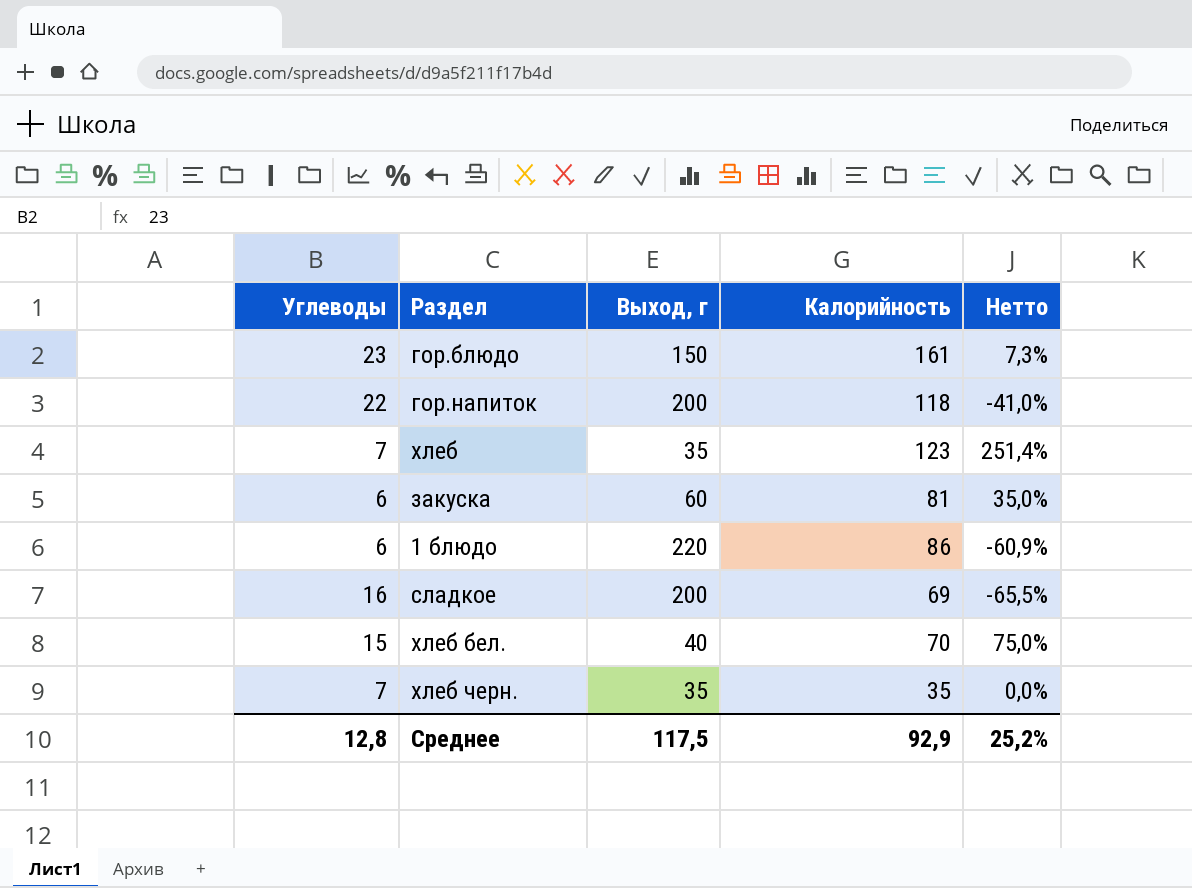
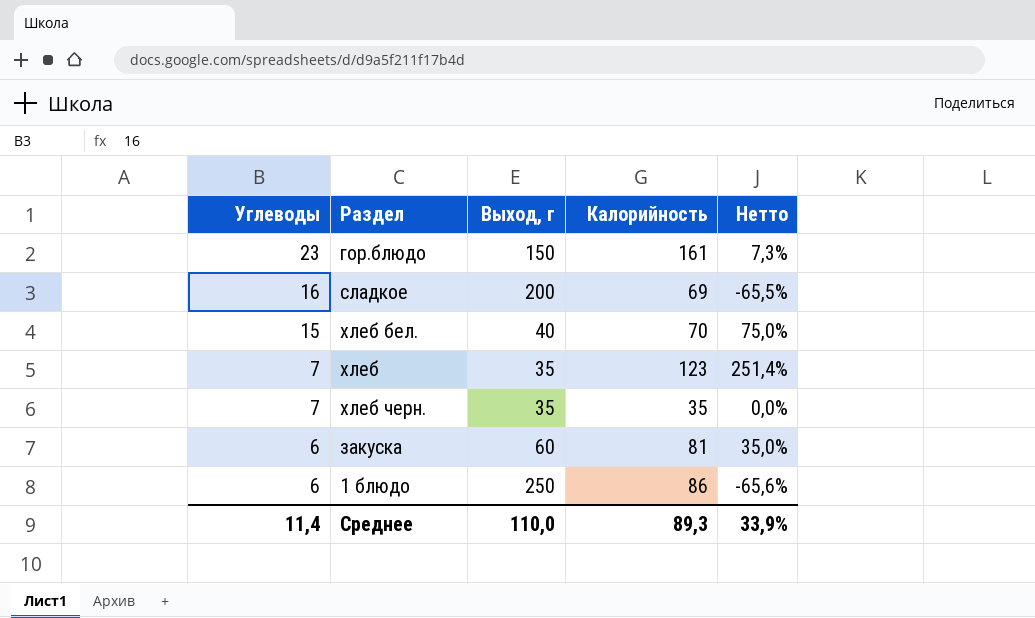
row order: none -> Углеводы descending
row гор.напиток: 22 | 200 | 118 | -41,0% -> none
1 блюдо | Выход, г: 220 -> 250
1 блюдо | Нетто: -60,9% -> -65,6%
Среднее | Углеводы: 12,8 -> 11,4
Среднее | Выход, г: 117,5 -> 110,0
Среднее | Калорийность: 92,9 -> 89,3
Среднее | Нетто: 25,2% -> 33,9%

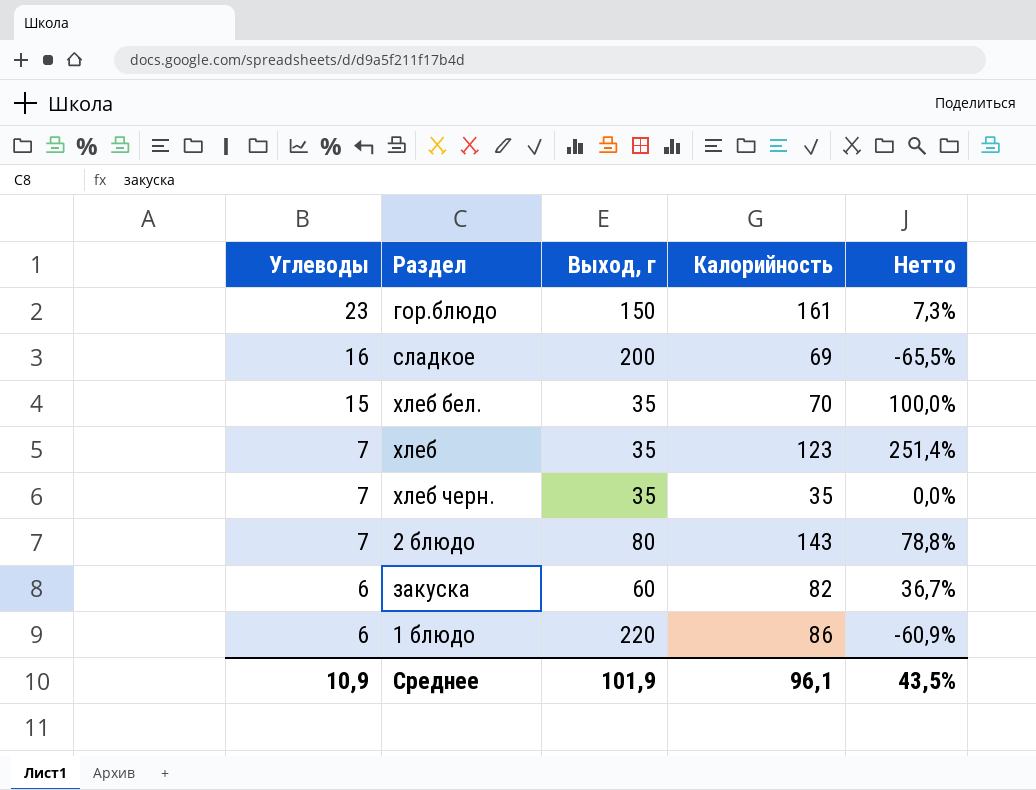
хлеб бел. | Выход, г: 40 -> 35
хлеб бел. | Нетто: 75,0% -> 100,0%
row 2 блюдо: none -> 7 | 80 | 143 | 78,8%
закуска | Калорийность: 81 -> 82
закуска | Нетто: 35,0% -> 36,7%
1 блюдо | Выход, г: 250 -> 220
1 блюдо | Нетто: -65,6% -> -60,9%
Среднее | Углеводы: 11,4 -> 10,9
Среднее | Выход, г: 110,0 -> 101,9
Среднее | Калорийность: 89,3 -> 96,1
Среднее | Нетто: 33,9% -> 43,5%

